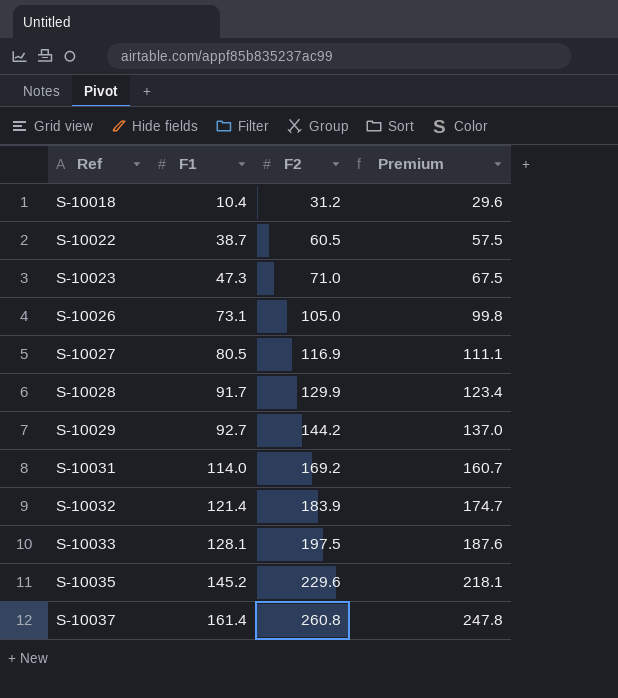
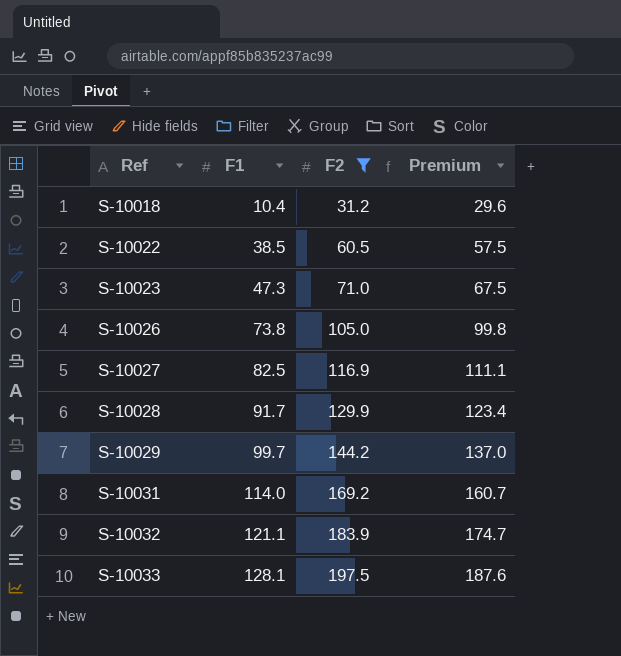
filter: none -> F2 <= 197.5
S-10022 | F1: 38.7 -> 38.5
S-10026 | F1: 73.1 -> 73.8
S-10027 | F1: 80.5 -> 82.5
S-10029 | F1: 92.7 -> 99.7
S-10032 | F1: 121.4 -> 121.1

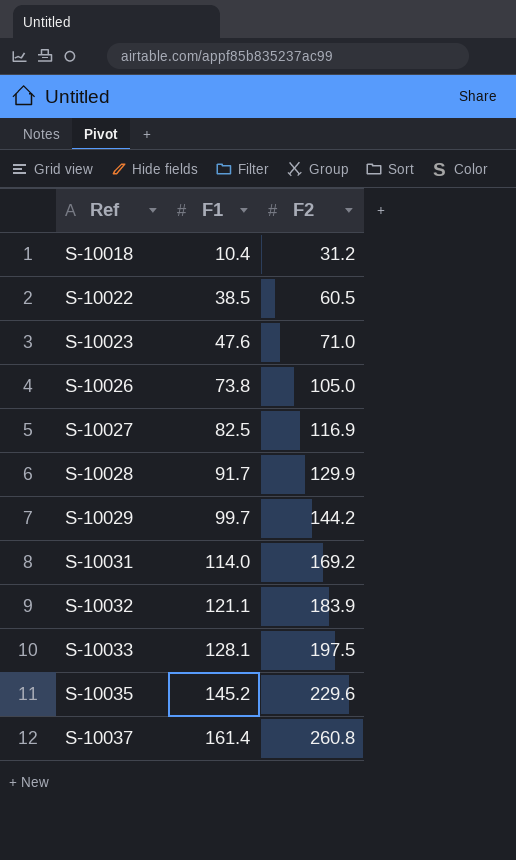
filter: F2 <= 197.5 -> none
column Premium | formula: [F2] * 0.95 -> none
S-10023 | F1: 47.3 -> 47.6

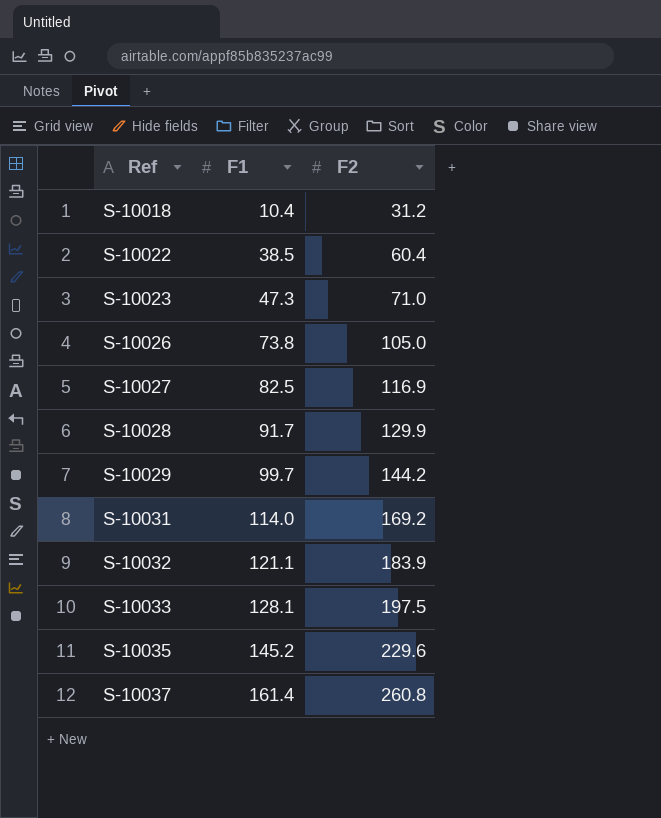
S-10022 | F2: 60.5 -> 60.4
S-10023 | F1: 47.6 -> 47.3

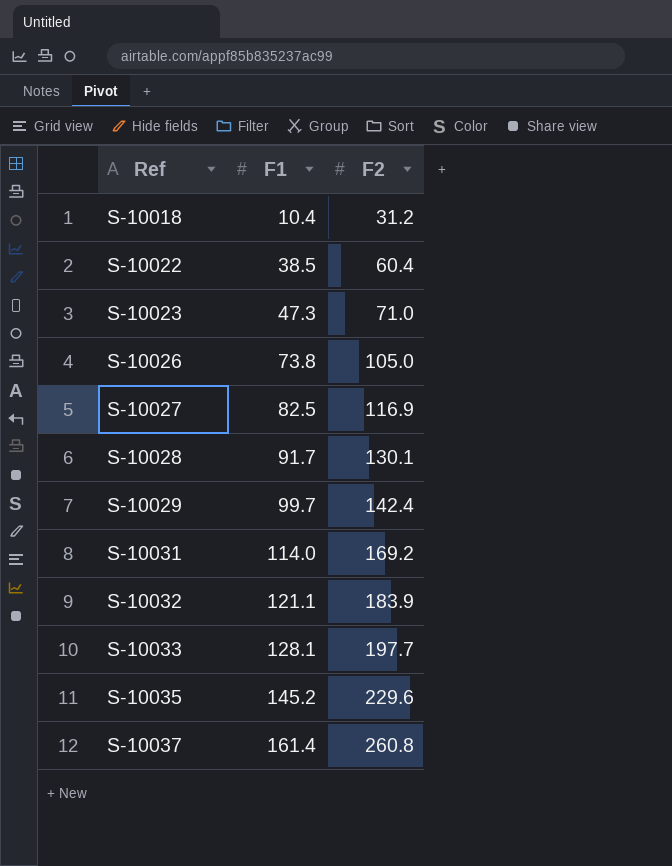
S-10028 | F2: 129.9 -> 130.1
S-10029 | F2: 144.2 -> 142.4
S-10033 | F2: 197.5 -> 197.7

